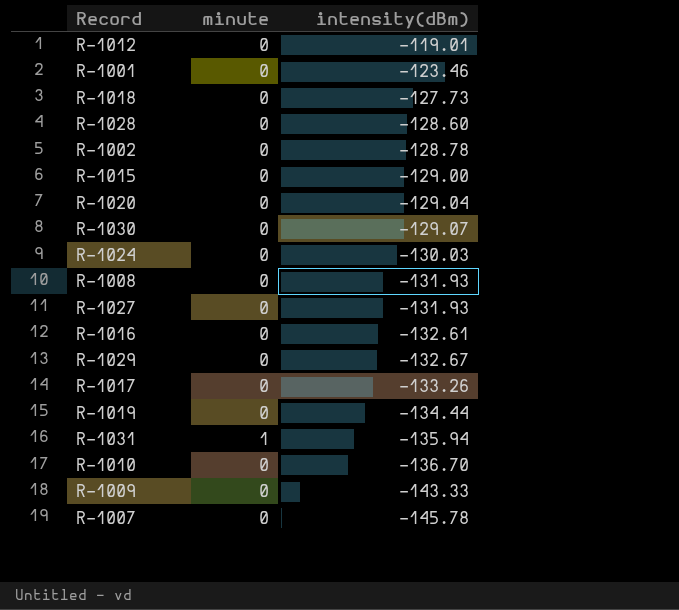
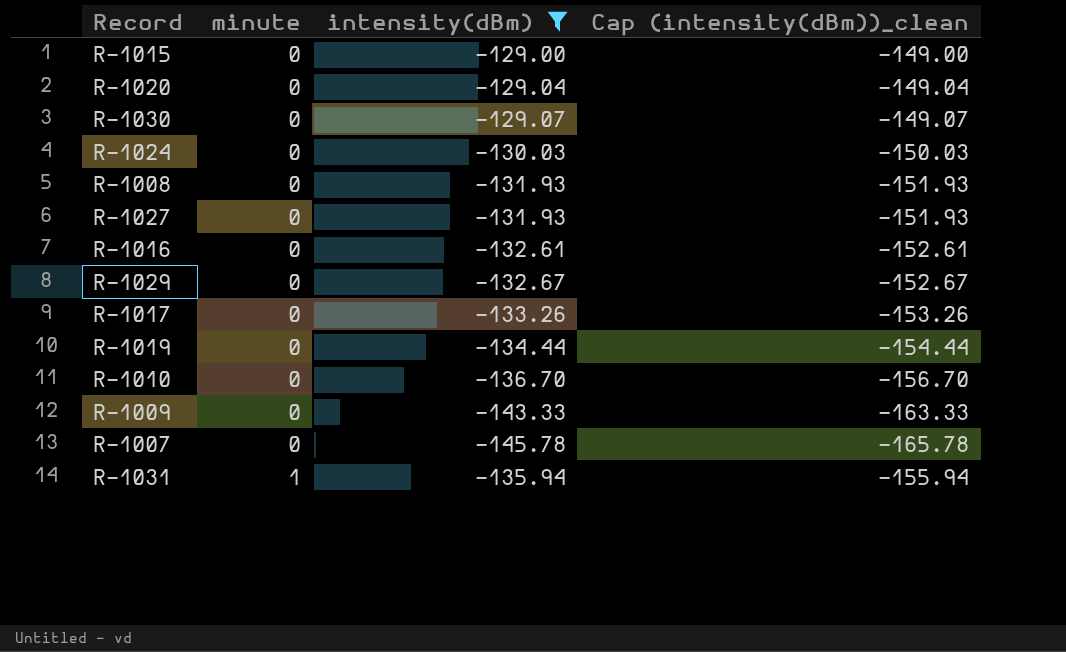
filter: none -> intensity(dBm) <= -129.00
row order: intensity(dBm) descending -> minute ascending
column Cap (intensity(dBm))_clean | formula: none -> [intensity(dBm)] - 20

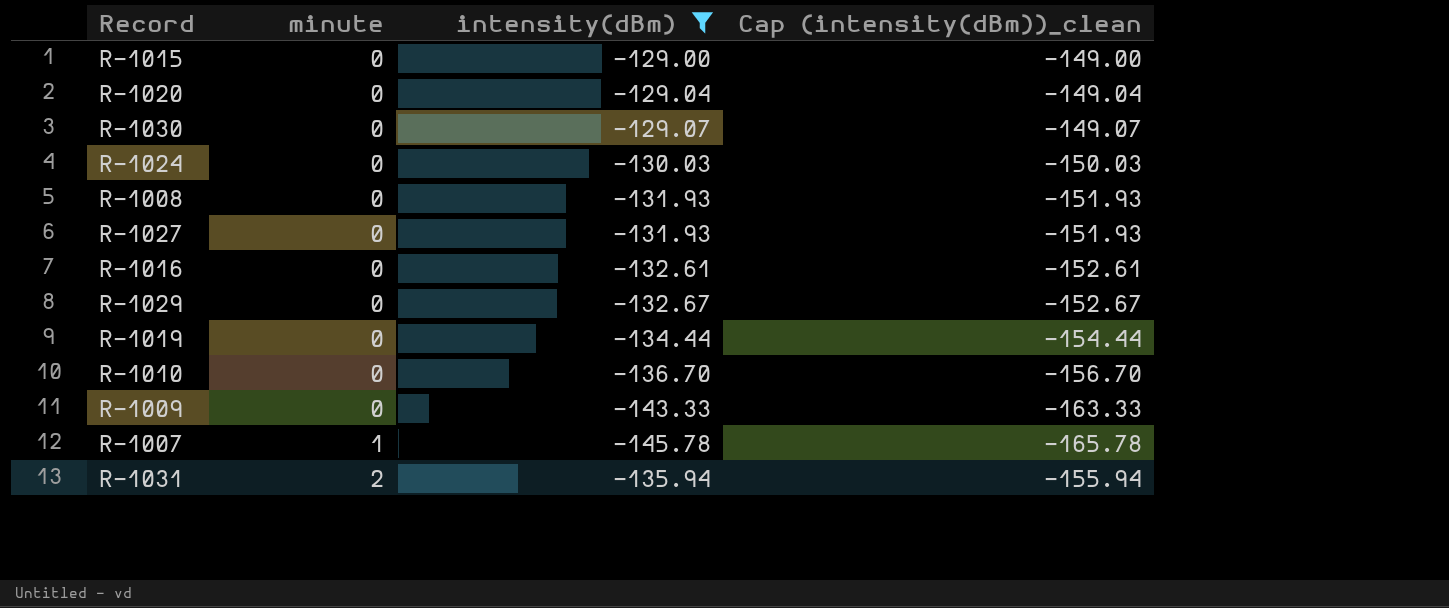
row R-1017: 0 | -133.26 | -153.26 -> none
R-1007 | minute: 0 -> 1
R-1031 | minute: 1 -> 2

